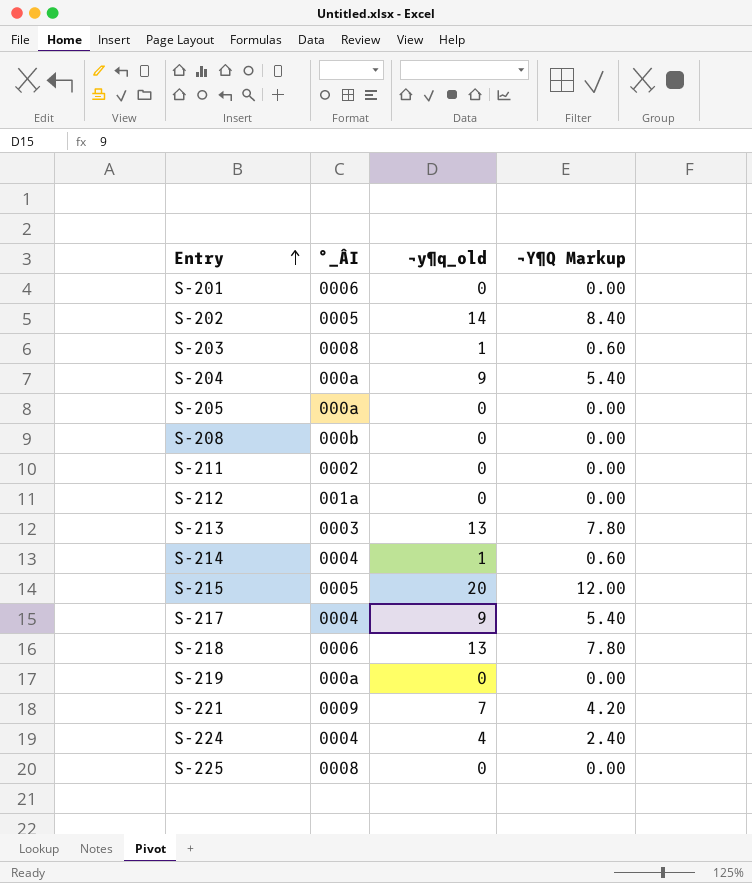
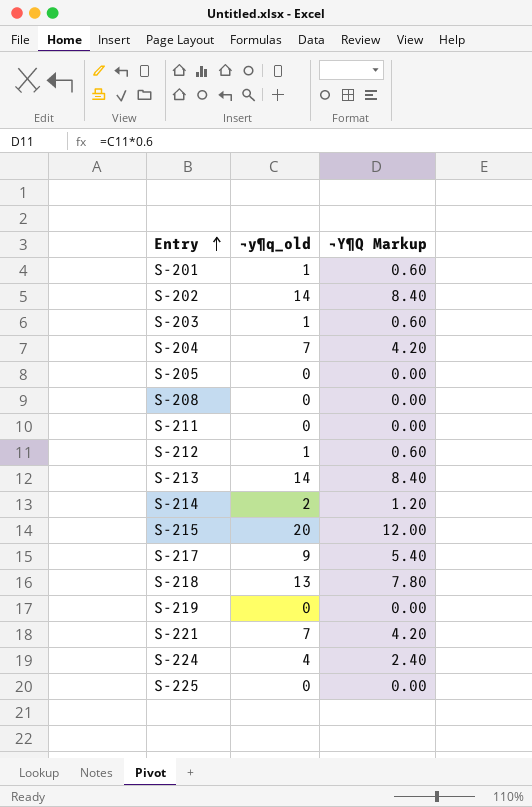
column °_ÂI | position: 2 -> none
S-201 | ¬y¶q_old: 0 -> 1
S-201 | ¬Y¶Q Markup: 0.00 -> 0.60
S-204 | ¬y¶q_old: 9 -> 7
S-204 | ¬Y¶Q Markup: 5.40 -> 4.20
S-212 | ¬y¶q_old: 0 -> 1
S-212 | ¬Y¶Q Markup: 0.00 -> 0.60
S-213 | ¬y¶q_old: 13 -> 14
S-213 | ¬Y¶Q Markup: 7.80 -> 8.40
S-214 | ¬y¶q_old: 1 -> 2
S-214 | ¬Y¶Q Markup: 0.60 -> 1.20

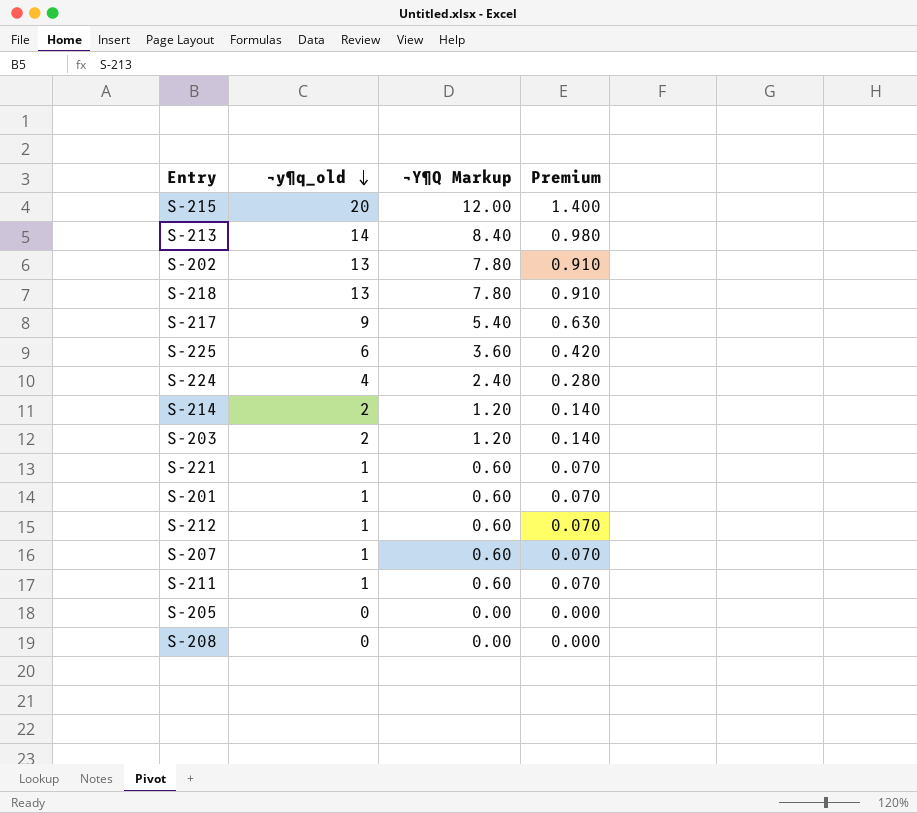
row order: Entry ascending -> ¬y¶q_old descending
column Premium | formula: none -> [¬y¶q_old] * 0.07
row S-204: 7 | 4.20 -> none
row S-219: 0 | 0.00 -> none
S-202 | ¬y¶q_old: 14 -> 13
S-202 | ¬Y¶Q Markup: 8.40 -> 7.80
S-225 | ¬y¶q_old: 0 -> 6
S-225 | ¬Y¶Q Markup: 0.00 -> 3.60
S-203 | ¬y¶q_old: 1 -> 2
S-203 | ¬Y¶Q Markup: 0.60 -> 1.20
S-221 | ¬y¶q_old: 7 -> 1
S-221 | ¬Y¶Q Markup: 4.20 -> 0.60
row S-207: none -> 1 | 0.60 | 0.070
S-211 | ¬y¶q_old: 0 -> 1
S-211 | ¬Y¶Q Markup: 0.00 -> 0.60

